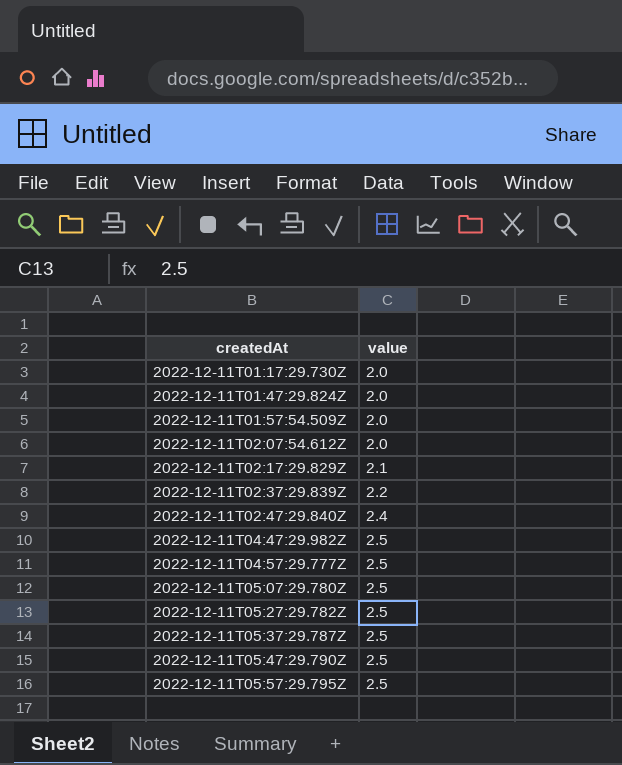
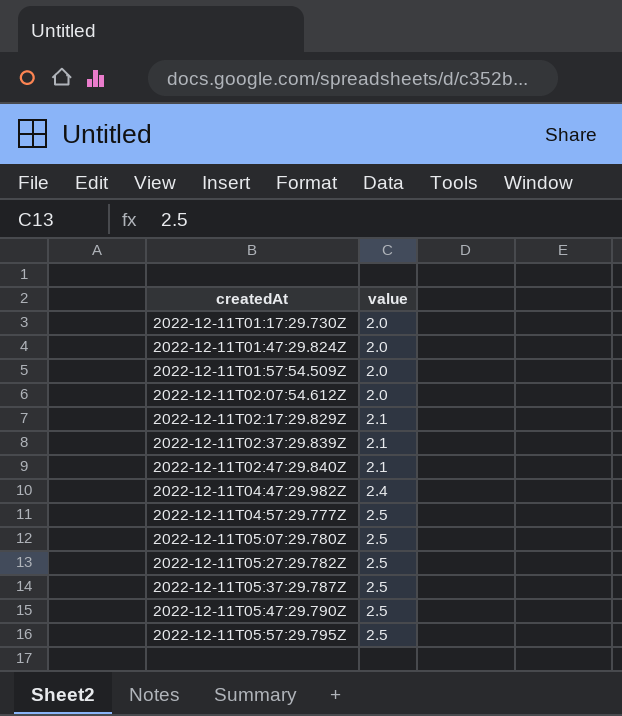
2022-12-11T02:37:29.839Z | value: 2.2 -> 2.1
2022-12-11T02:47:29.840Z | value: 2.4 -> 2.1
2022-12-11T04:47:29.982Z | value: 2.5 -> 2.4

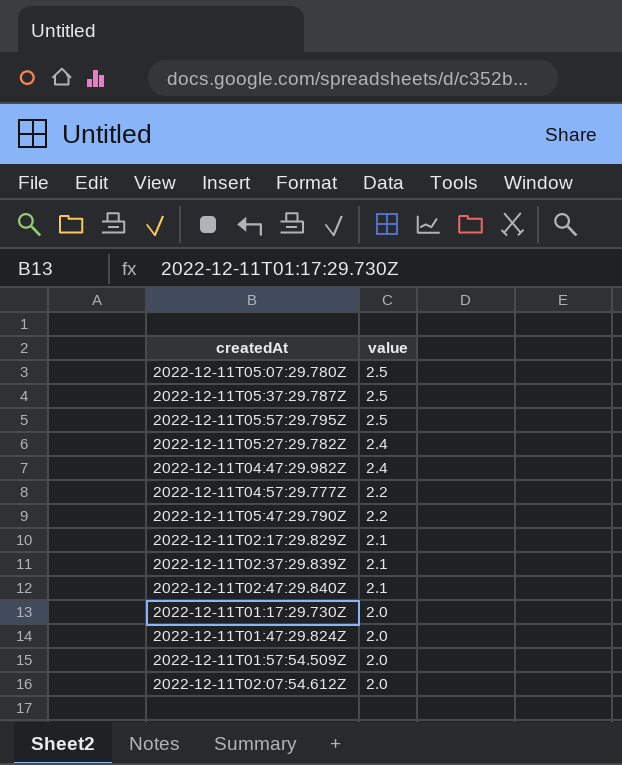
row order: createdAt ascending -> value descending
2022-12-11T05:27:29.782Z | value: 2.5 -> 2.4
2022-12-11T04:57:29.777Z | value: 2.5 -> 2.2
2022-12-11T05:47:29.790Z | value: 2.5 -> 2.2

